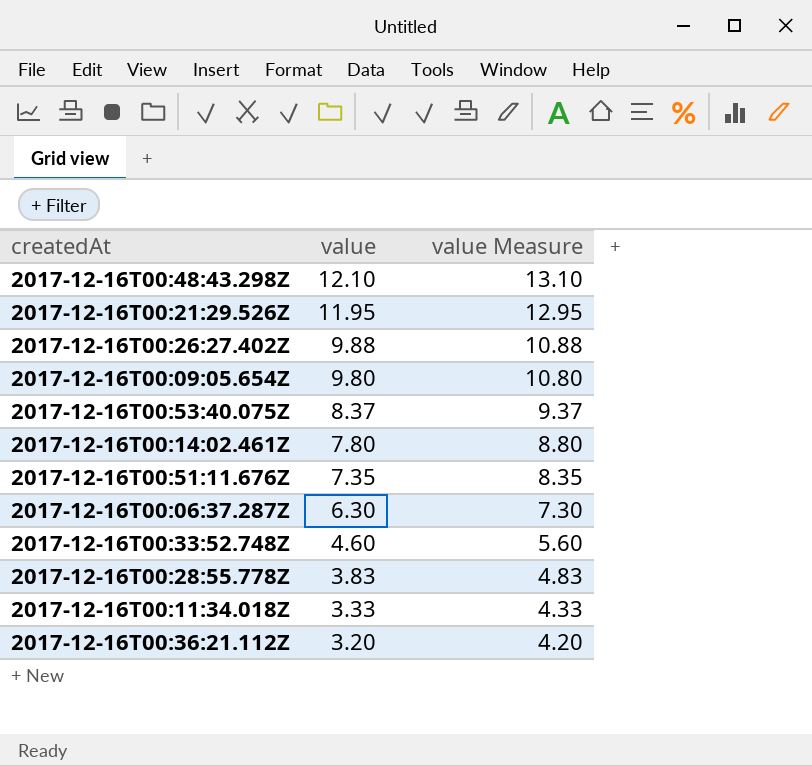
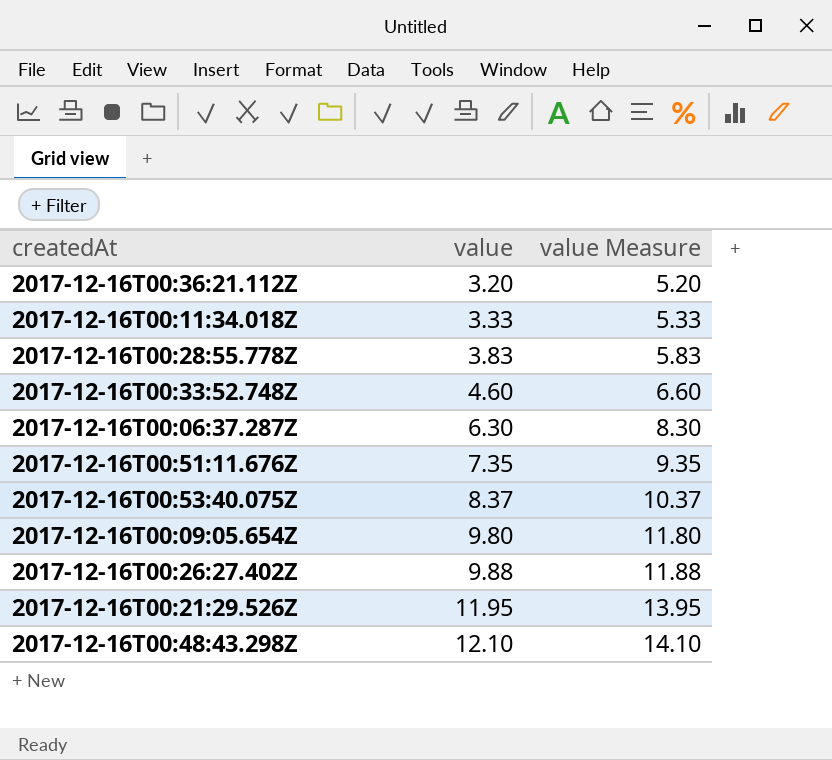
row order: value descending -> value ascending
column value Measure | formula: [value] + 1 -> [value] + 2
row 2017-12-16T00:14:02.461Z: 7.80 | 8.80 -> none

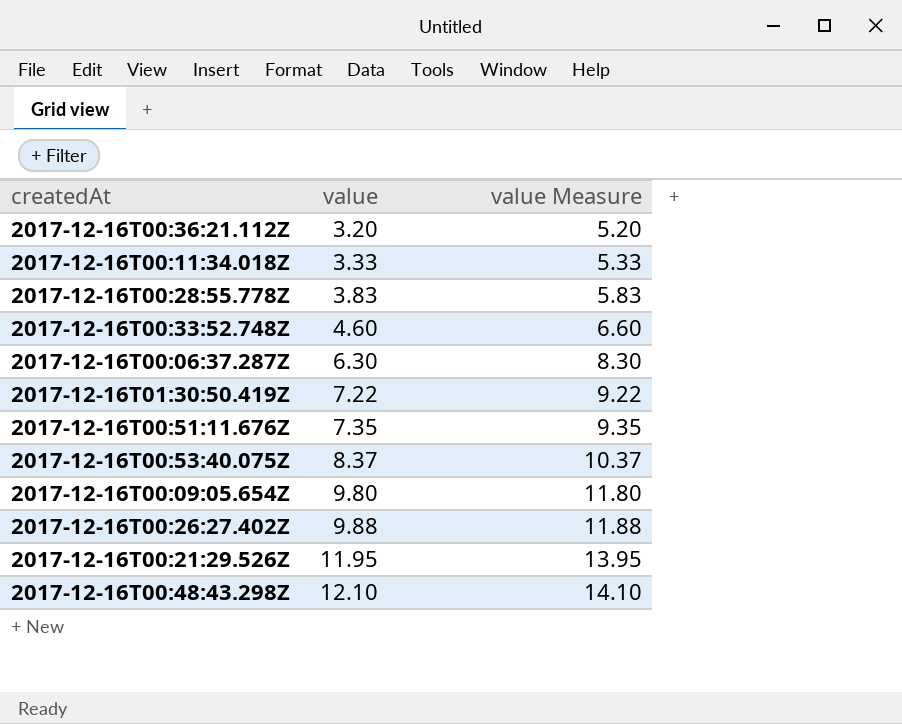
row 2017-12-16T01:30:50.419Z: none -> 7.22 | 9.22

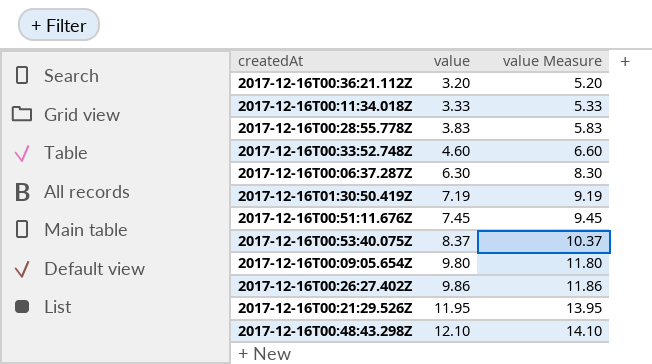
2017-12-16T01:30:50.419Z | value: 7.22 -> 7.19
2017-12-16T01:30:50.419Z | value Measure: 9.22 -> 9.19
2017-12-16T00:51:11.676Z | value: 7.35 -> 7.45
2017-12-16T00:51:11.676Z | value Measure: 9.35 -> 9.45
2017-12-16T00:26:27.402Z | value: 9.88 -> 9.86
2017-12-16T00:26:27.402Z | value Measure: 11.88 -> 11.86

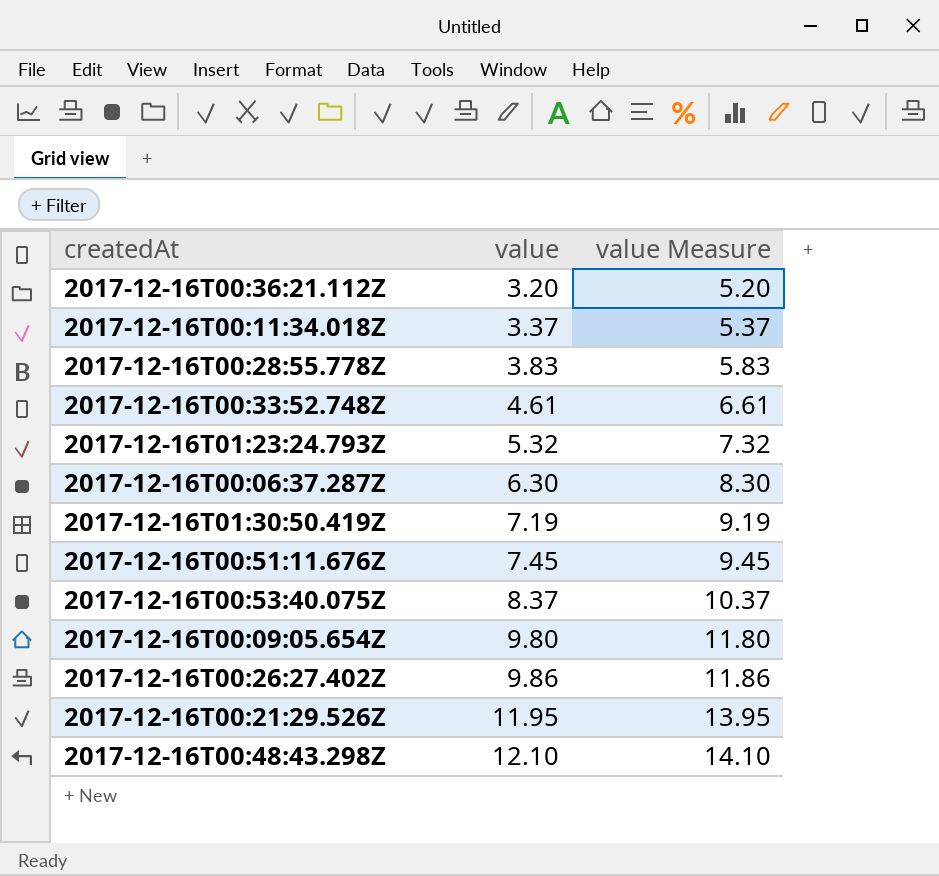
2017-12-16T00:11:34.018Z | value: 3.33 -> 3.37
2017-12-16T00:11:34.018Z | value Measure: 5.33 -> 5.37
2017-12-16T00:33:52.748Z | value: 4.60 -> 4.61
2017-12-16T00:33:52.748Z | value Measure: 6.60 -> 6.61
row 2017-12-16T01:23:24.793Z: none -> 5.32 | 7.32

